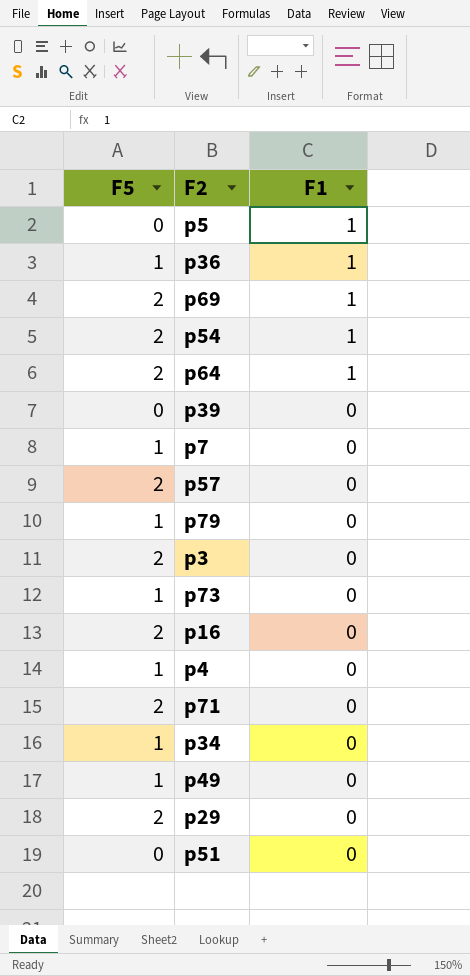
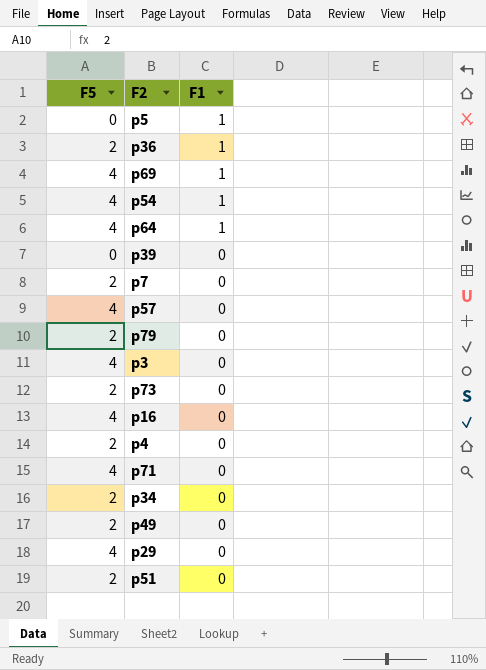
p36 | F5: 1 -> 2
p69 | F5: 2 -> 4
p54 | F5: 2 -> 4
p64 | F5: 2 -> 4
p7 | F5: 1 -> 2
p57 | F5: 2 -> 4
p79 | F5: 1 -> 2
p3 | F5: 2 -> 4
p73 | F5: 1 -> 2
p16 | F5: 2 -> 4
p4 | F5: 1 -> 2
p71 | F5: 2 -> 4
p34 | F5: 1 -> 2
p49 | F5: 1 -> 2
p29 | F5: 2 -> 4
p51 | F5: 0 -> 2

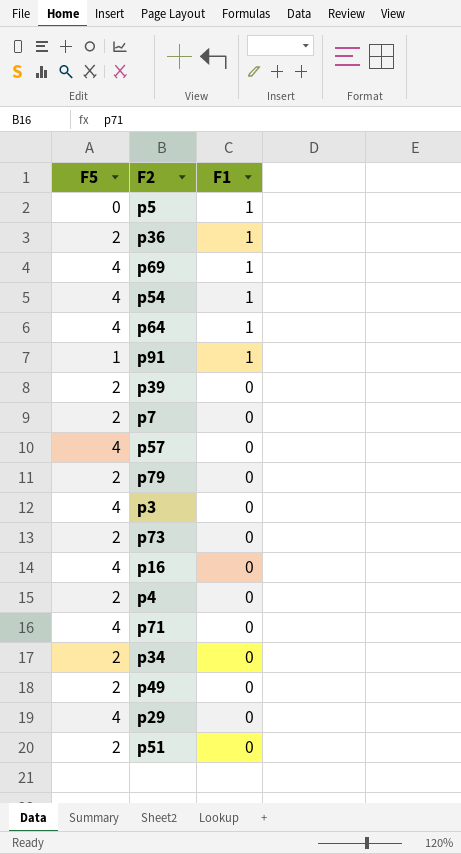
row p91: none -> 1 | 1
p39 | F5: 0 -> 2

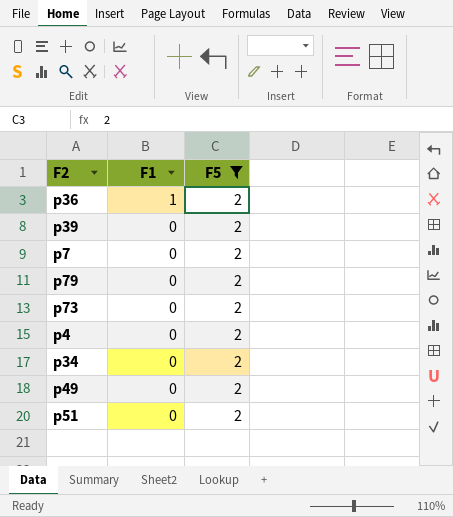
filter: none -> F5 = 2
column F5 | position: 1 -> 3

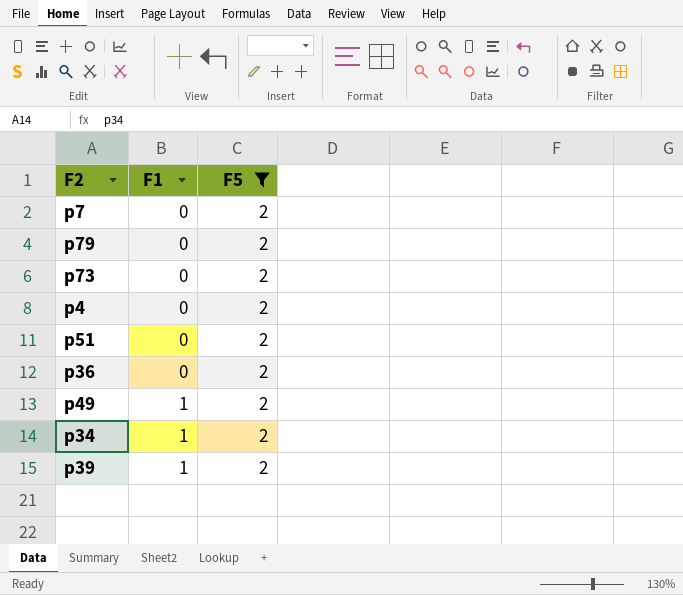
row order: F1 descending -> F1 ascending
p36 | F1: 1 -> 0
p49 | F1: 0 -> 1
p34 | F1: 0 -> 1
p39 | F1: 0 -> 1

